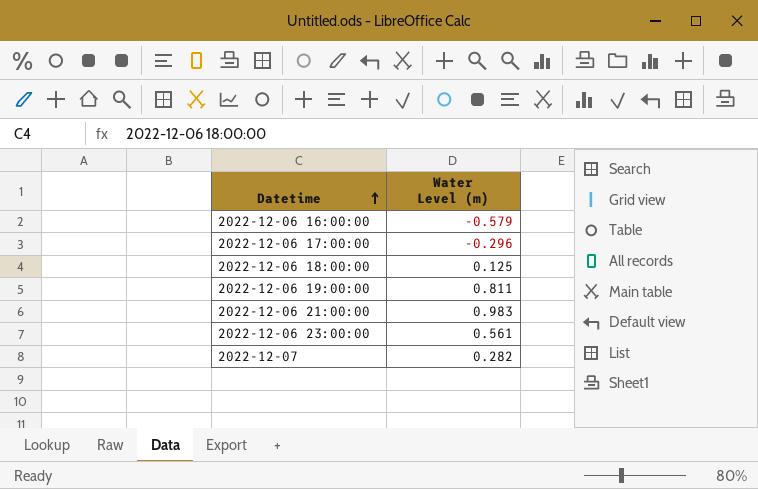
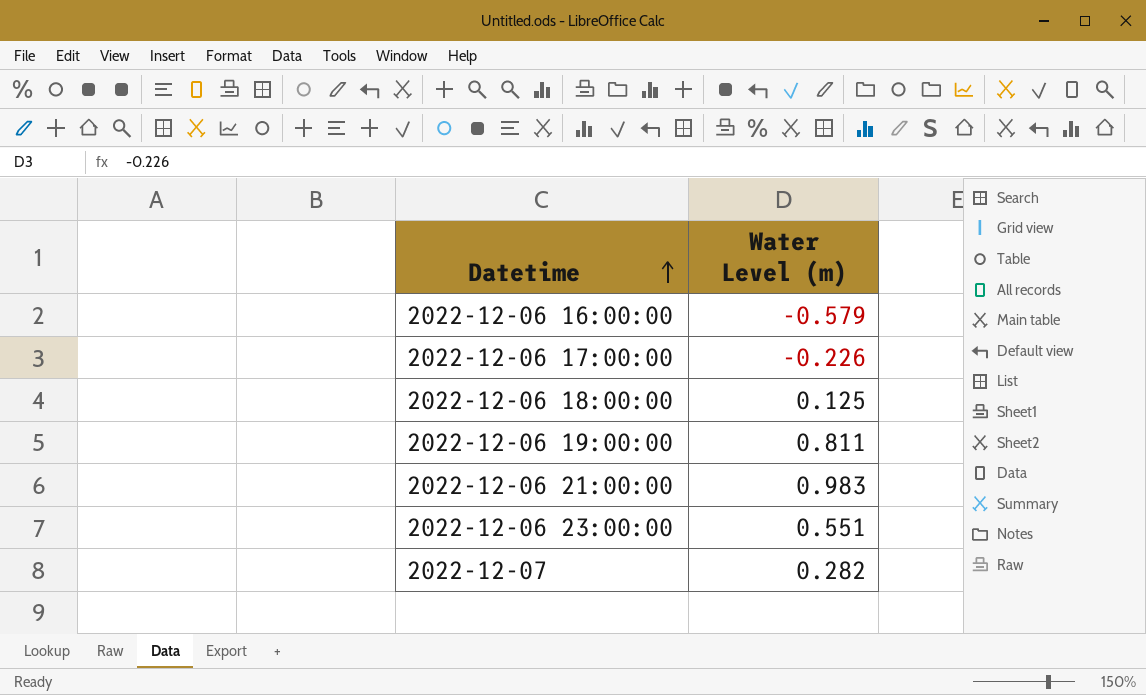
2022-12-06 17:00:00 | Water Level (m): -0.296 -> -0.226
2022-12-06 23:00:00 | Water Level (m): 0.561 -> 0.551

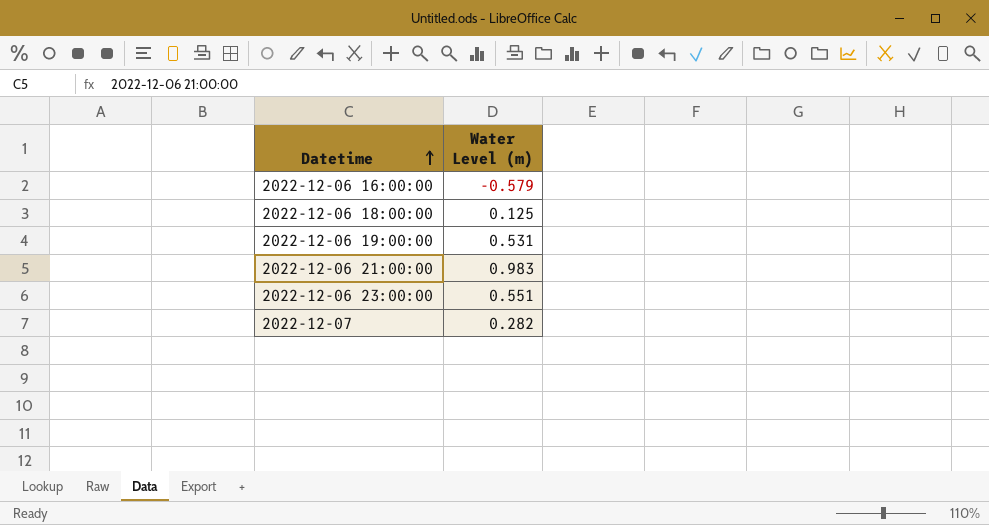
row 2022-12-06 17:00:00: -0.226 -> none
2022-12-06 19:00:00 | Water Level (m): 0.811 -> 0.531

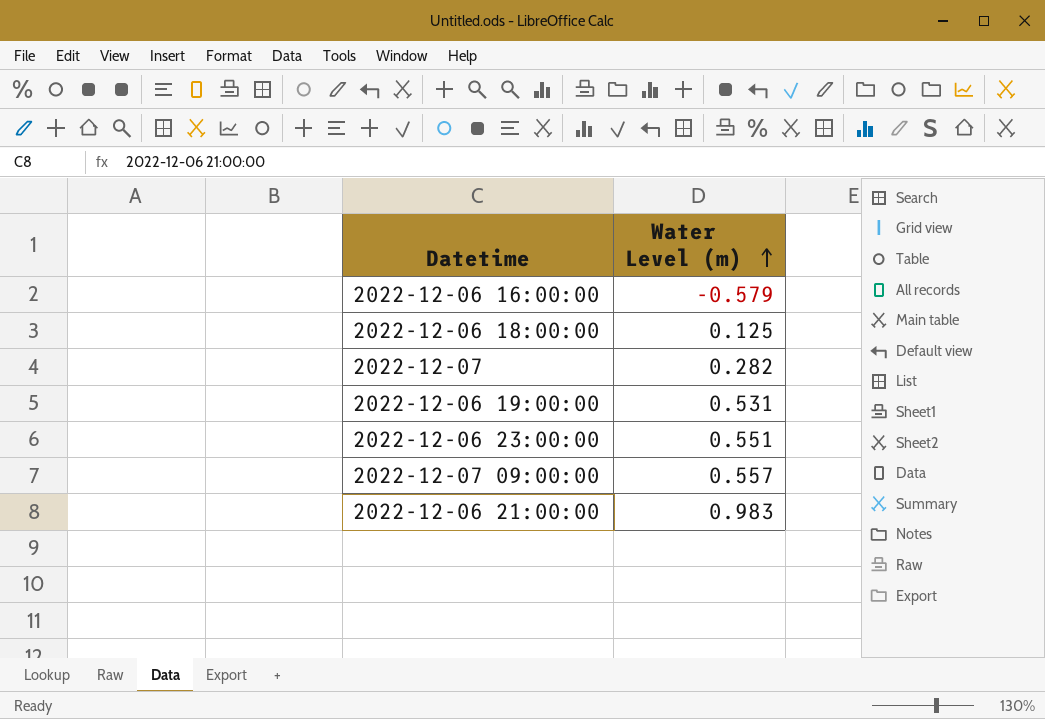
row order: Datetime ascending -> Water Level (m) ascending
row 2022-12-07 09:00:00: none -> 0.557

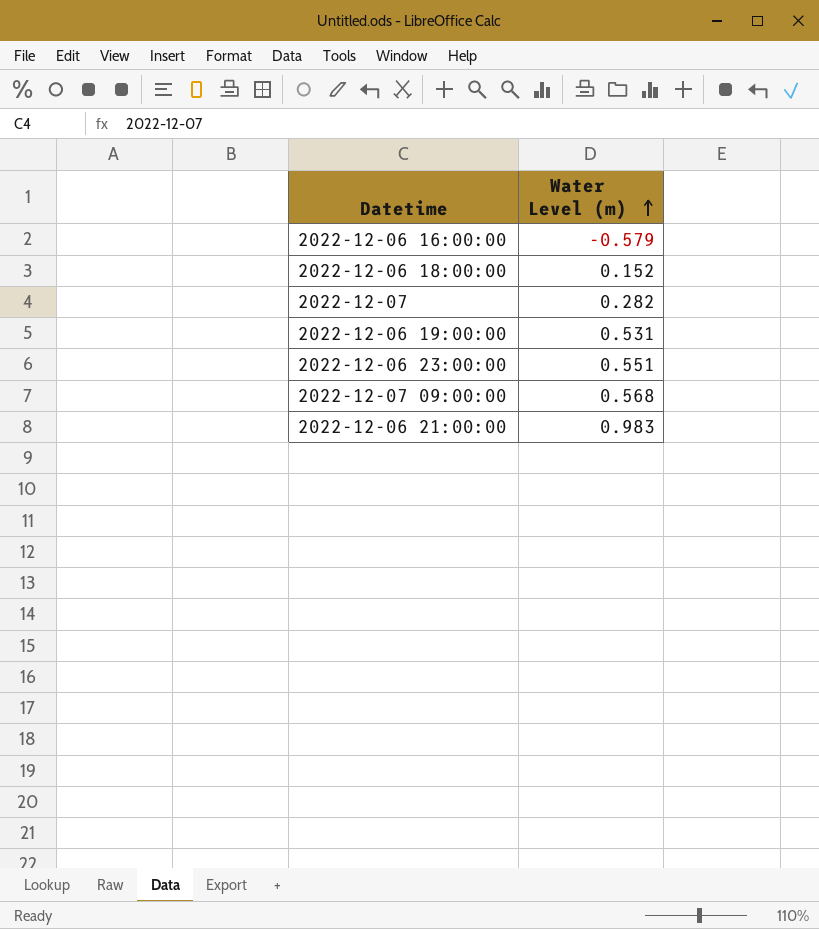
2022-12-06 18:00:00 | Water Level (m): 0.125 -> 0.152
2022-12-07 09:00:00 | Water Level (m): 0.557 -> 0.568

